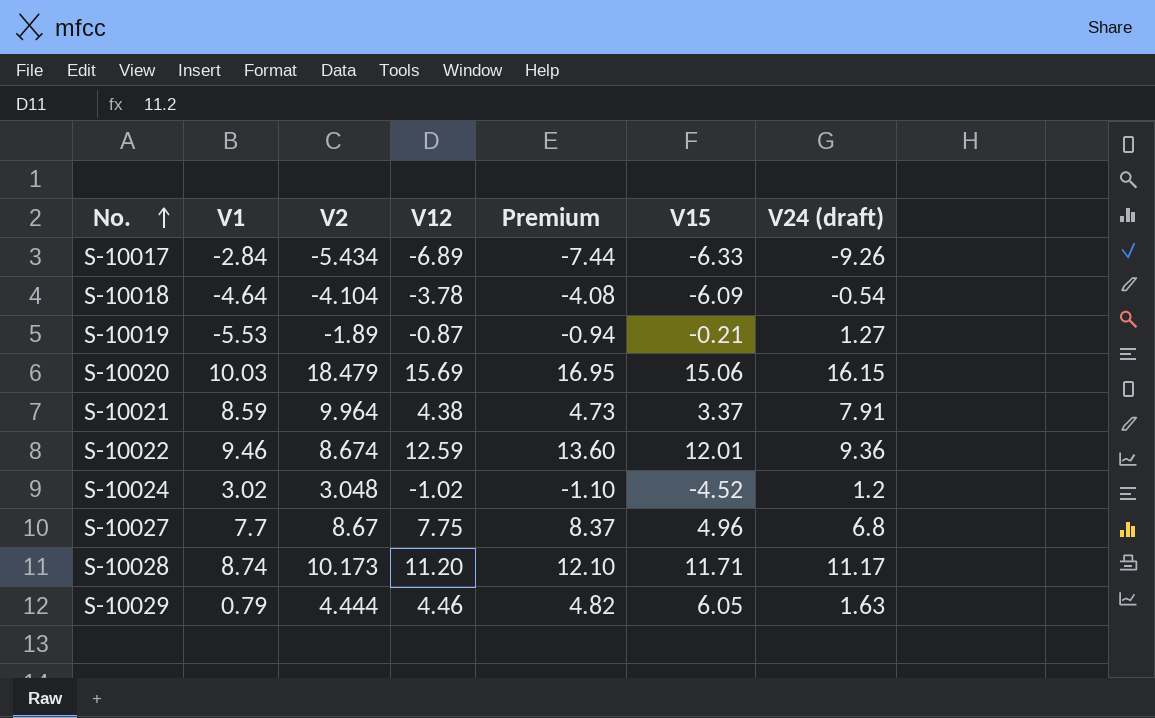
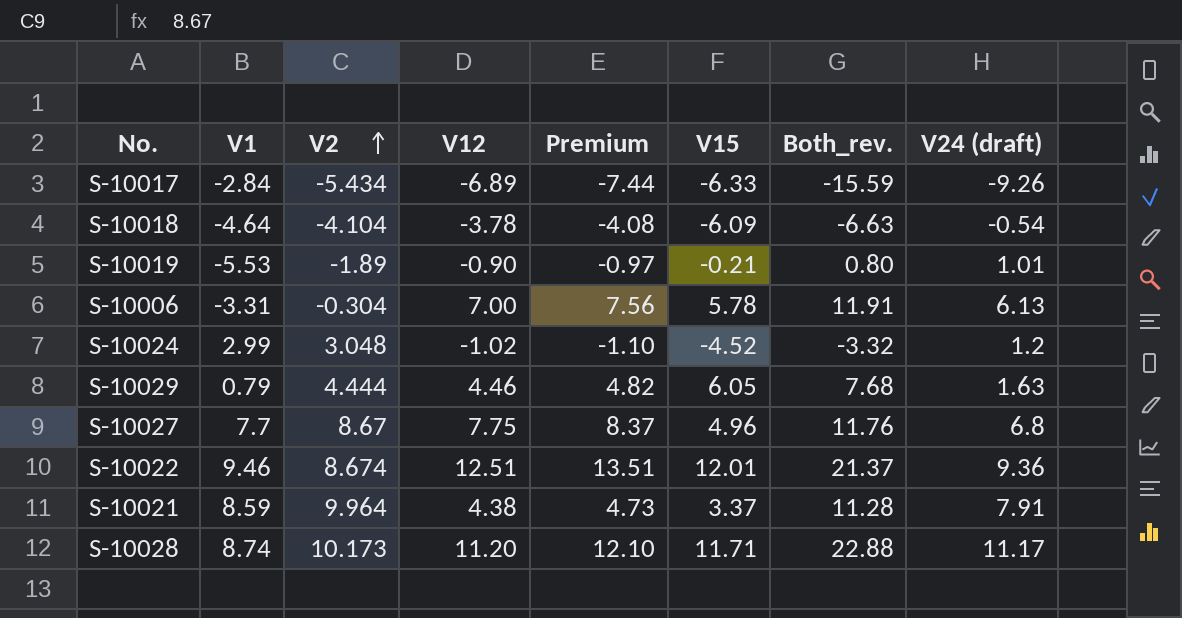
row order: No. ascending -> V2 ascending
column Both_rev. | formula: none -> [V15] + [V24 (draft)]
row S-10020: 10.03 | 18.479 | 15.69 | 16.95 | 15.06 | 16.15 -> none
S-10019 | V12: -0.87 -> -0.90
S-10019 | Premium: -0.94 -> -0.97
S-10019 | V24 (draft): 1.27 -> 1.01
row S-10006: none -> -3.31 | -0.304 | 7.00 | 7.56 | 5.78 | 11.91 | 6.13
S-10024 | V1: 3.02 -> 2.99
S-10022 | V12: 12.59 -> 12.51
S-10022 | Premium: 13.60 -> 13.51

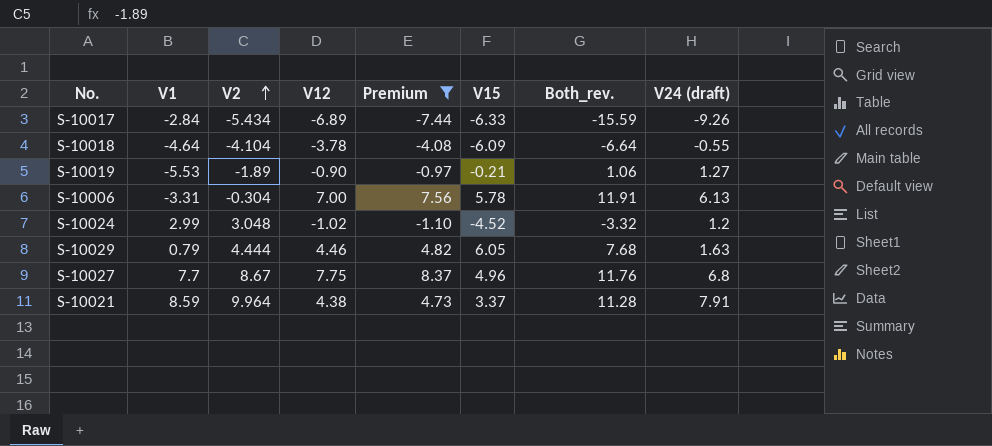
filter: none -> Premium <= 8.37
S-10018 | Both_rev.: -6.63 -> -6.64
S-10018 | V24 (draft): -0.54 -> -0.55
S-10019 | Both_rev.: 0.80 -> 1.06
S-10019 | V24 (draft): 1.01 -> 1.27

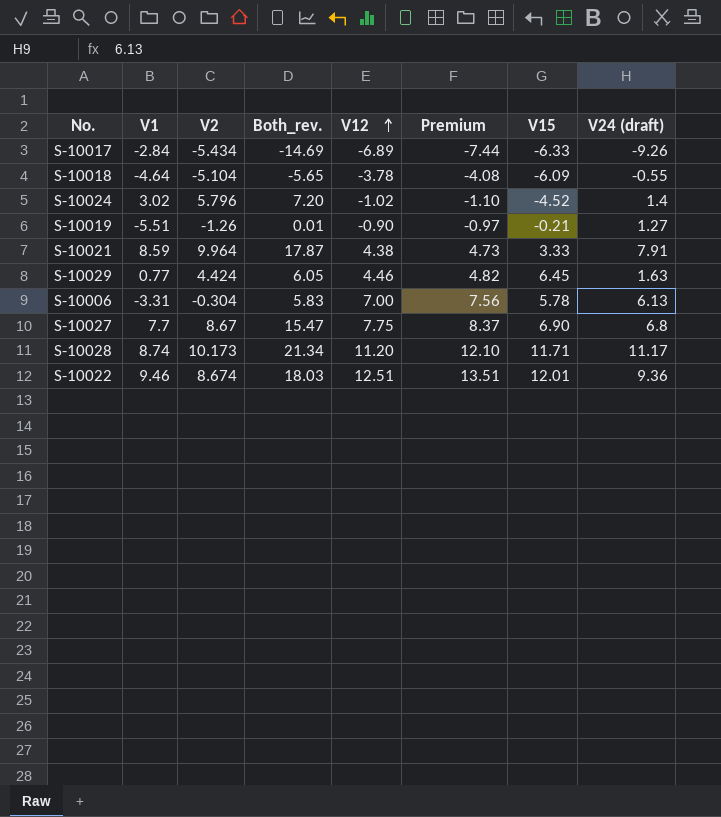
filter: Premium <= 8.37 -> none
row order: V2 ascending -> V12 ascending
column Both_rev. | formula: [V15] + [V24 (draft)] -> [V2] + [V24 (draft)]
column Both_rev. | position: 7 -> 4
S-10018 | V2: -4.104 -> -5.104
S-10024 | V1: 2.99 -> 3.02
S-10024 | V2: 3.048 -> 5.796
S-10024 | V24 (draft): 1.2 -> 1.4
S-10019 | V1: -5.53 -> -5.51
S-10019 | V2: -1.89 -> -1.26
S-10021 | V15: 3.37 -> 3.33
S-10029 | V1: 0.79 -> 0.77
S-10029 | V2: 4.444 -> 4.424
S-10029 | V15: 6.05 -> 6.45
S-10027 | V15: 4.96 -> 6.90

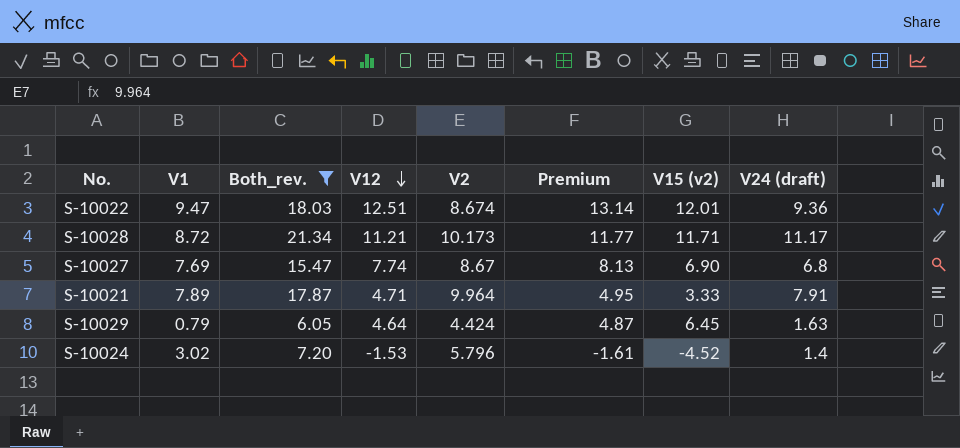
filter: none -> Both_rev. >= 6.05
row order: V12 ascending -> V12 descending
column V2 | position: 3 -> 5
column Premium | formula: [V12] * 1.08 -> [V12] * 1.05
column name: V15 -> V15 (v2)
S-10022 | V1: 9.46 -> 9.47
S-10028 | V1: 8.74 -> 8.72
S-10028 | V12: 11.20 -> 11.21
S-10027 | V1: 7.7 -> 7.69
S-10027 | V12: 7.75 -> 7.74
S-10021 | V1: 8.59 -> 7.89
S-10021 | V12: 4.38 -> 4.71
S-10029 | V1: 0.77 -> 0.79
S-10029 | V12: 4.46 -> 4.64
S-10024 | V12: -1.02 -> -1.53

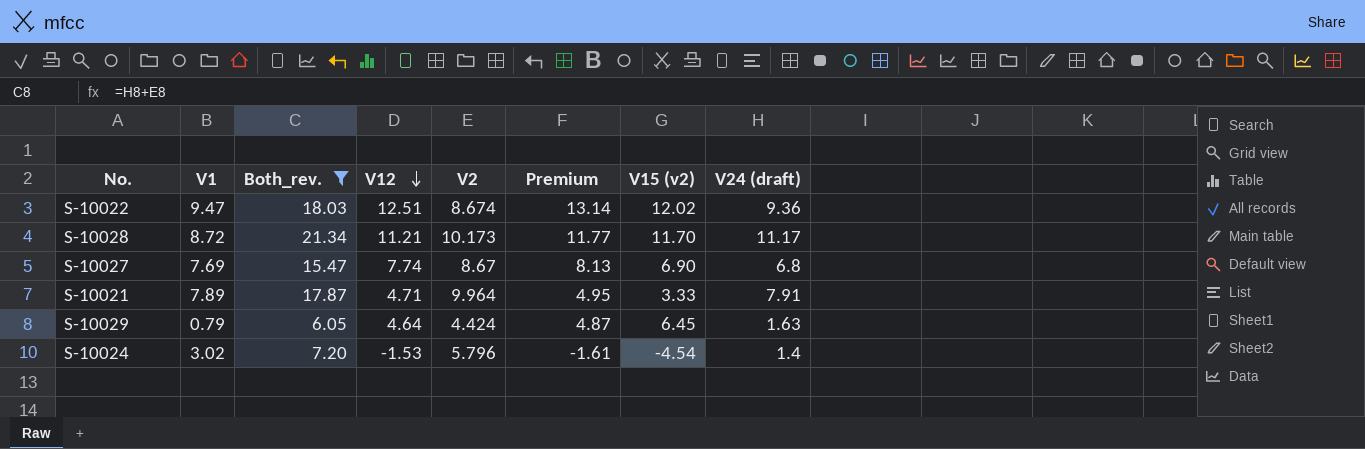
S-10022 | V15 (v2): 12.01 -> 12.02
S-10028 | V15 (v2): 11.71 -> 11.70
S-10024 | V15 (v2): -4.52 -> -4.54

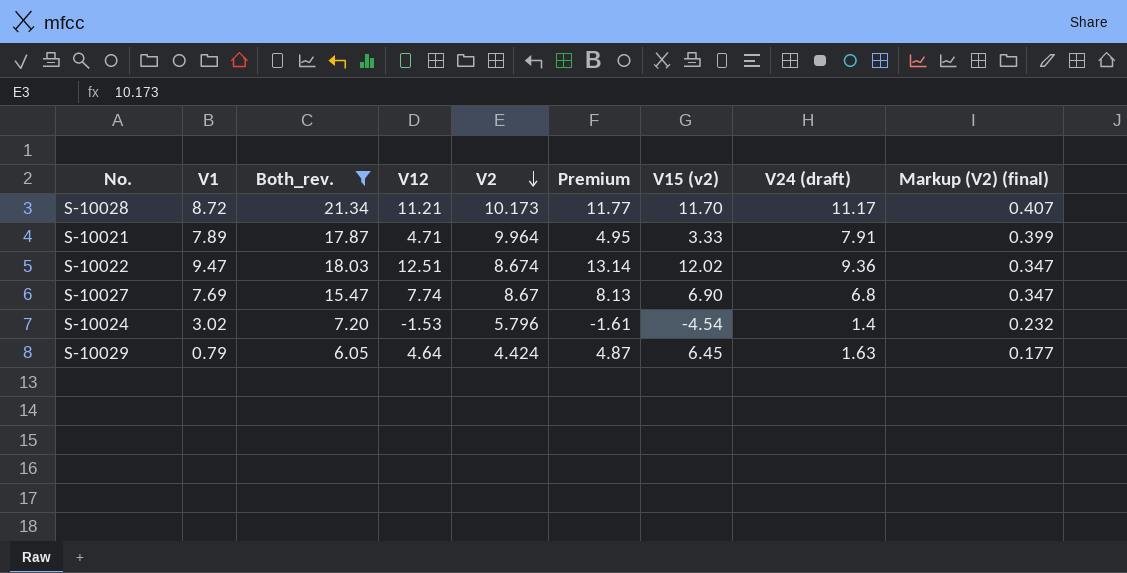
row order: V12 descending -> V2 descending
column Markup (V2) (final) | formula: none -> [V2] * 0.04

